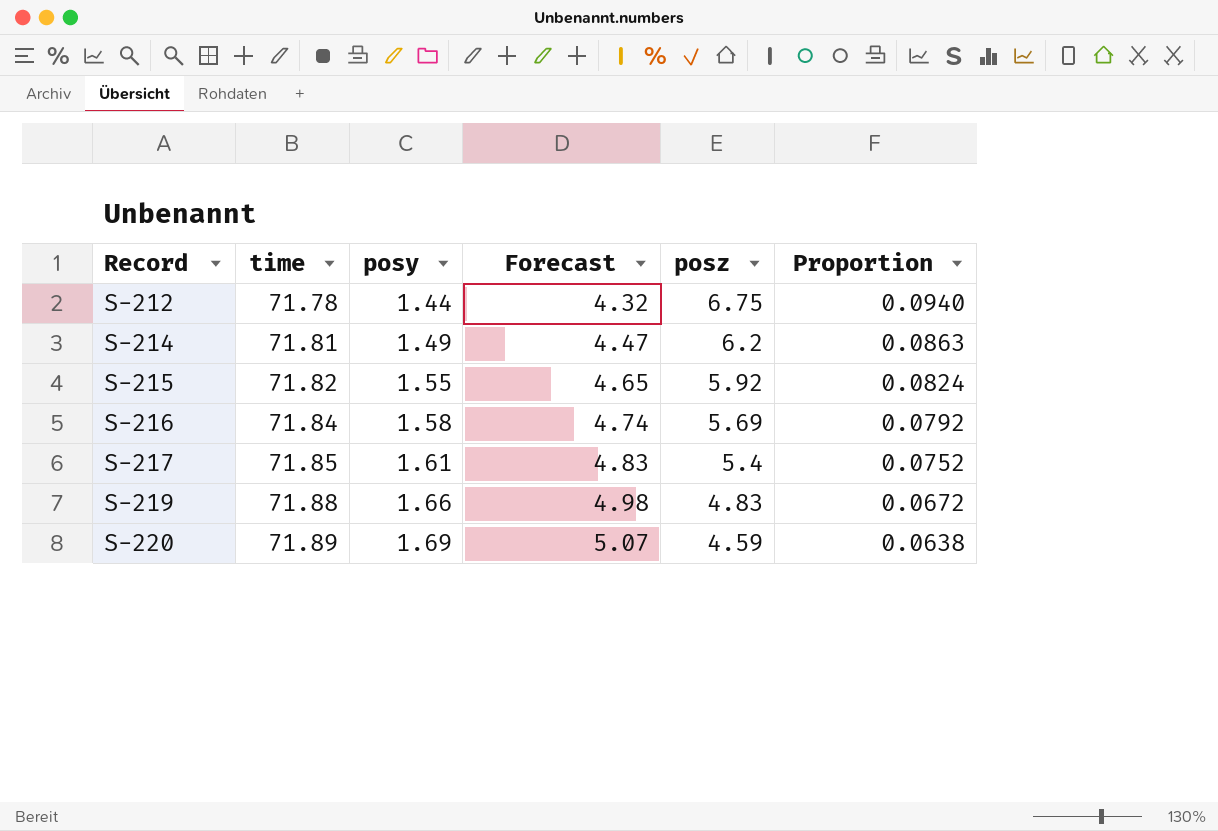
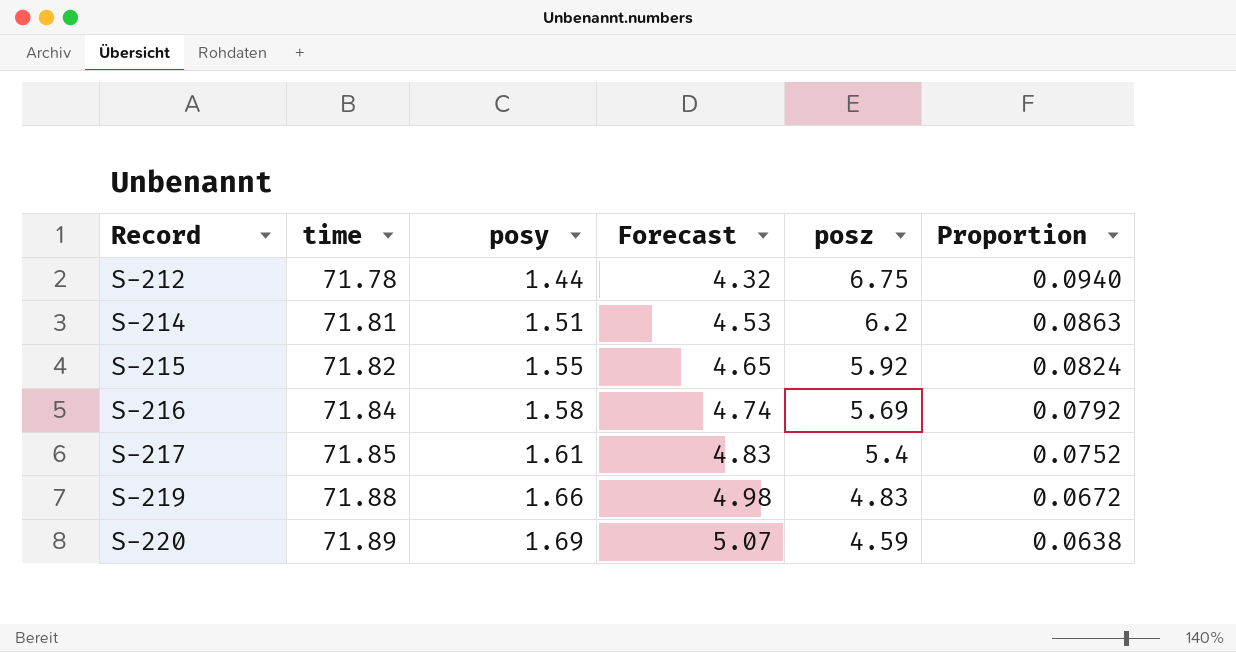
S-214 | posy: 1.49 -> 1.51
S-214 | Forecast: 4.47 -> 4.53

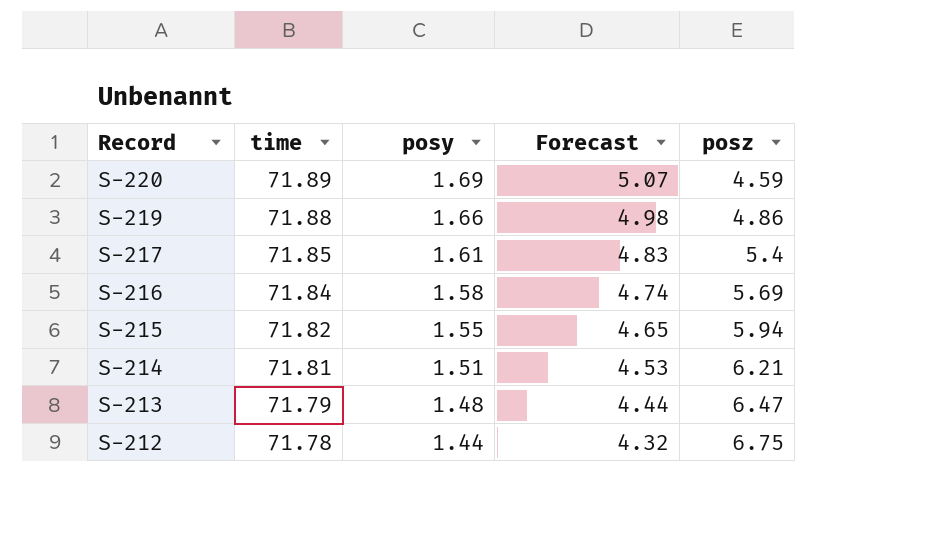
row order: Record ascending -> Record descending
column Proportion | formula: [posz] / [time] -> none
S-219 | posz: 4.83 -> 4.86
S-215 | posz: 5.92 -> 5.94
S-214 | posz: 6.2 -> 6.21
row S-213: none -> 71.79 | 1.48 | 4.44 | 6.47

